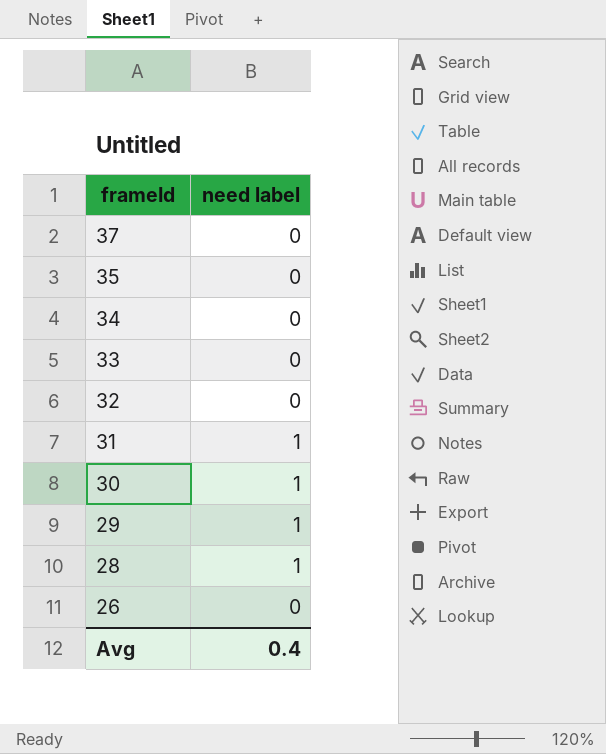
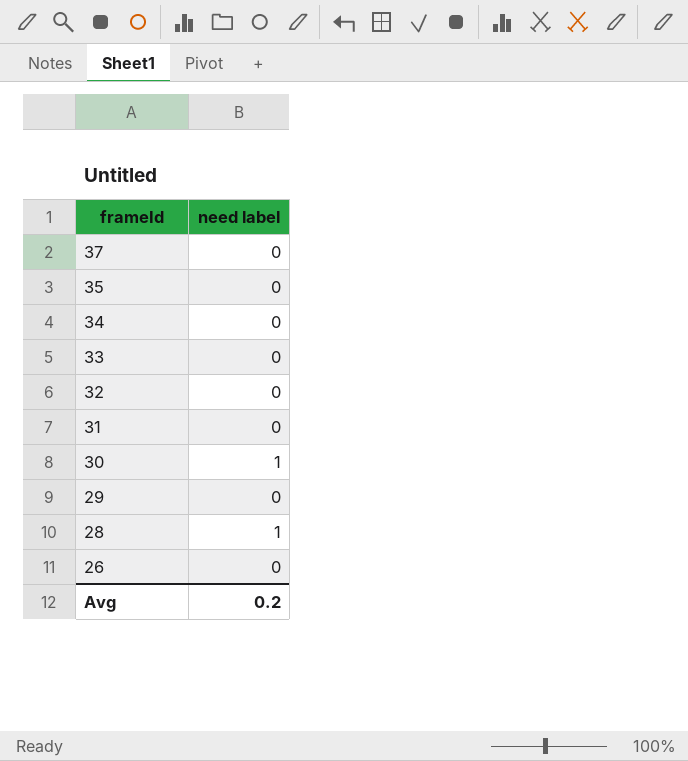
31 | need label: 1 -> 0
29 | need label: 1 -> 0
Avg | need label: 0.4 -> 0.2

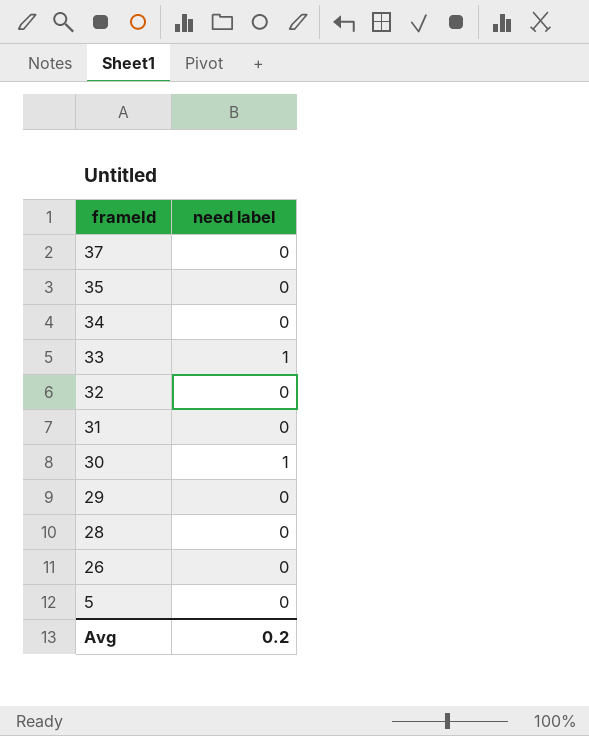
33 | need label: 0 -> 1
28 | need label: 1 -> 0
row 5: none -> 0

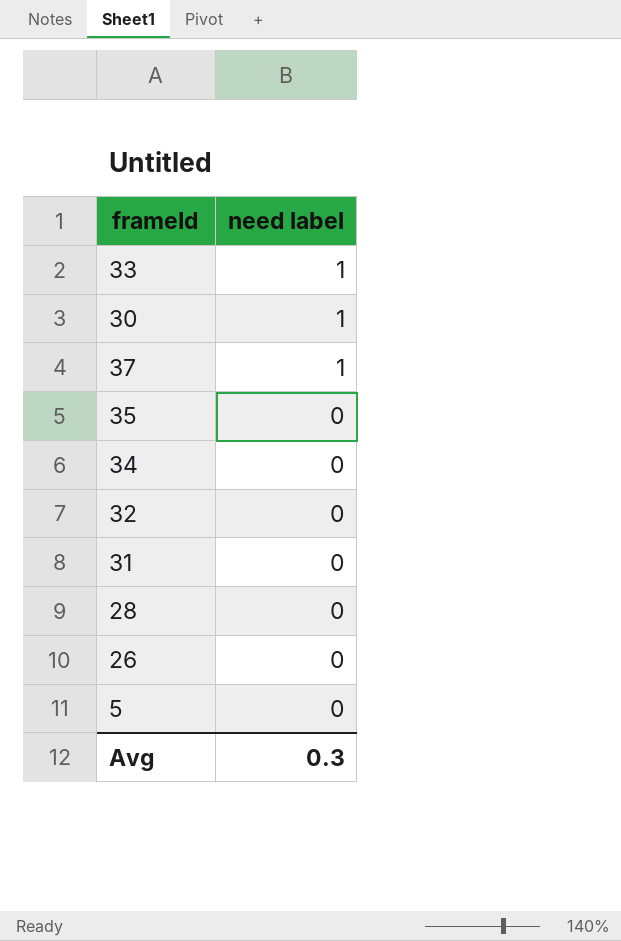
row order: frameId descending -> need label descending
row 29: 0 -> none
37 | need label: 0 -> 1
Avg | need label: 0.2 -> 0.3

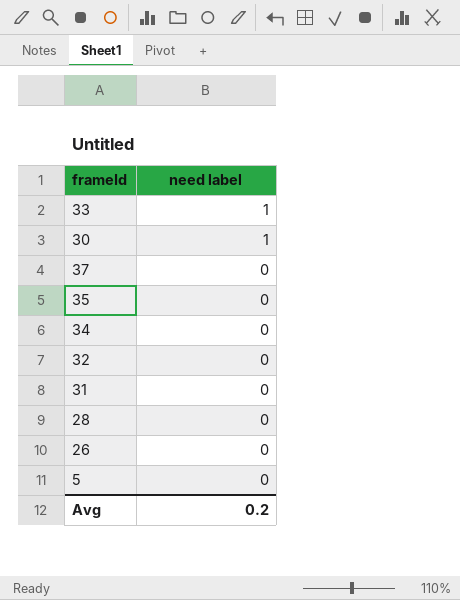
37 | need label: 1 -> 0
Avg | need label: 0.3 -> 0.2

